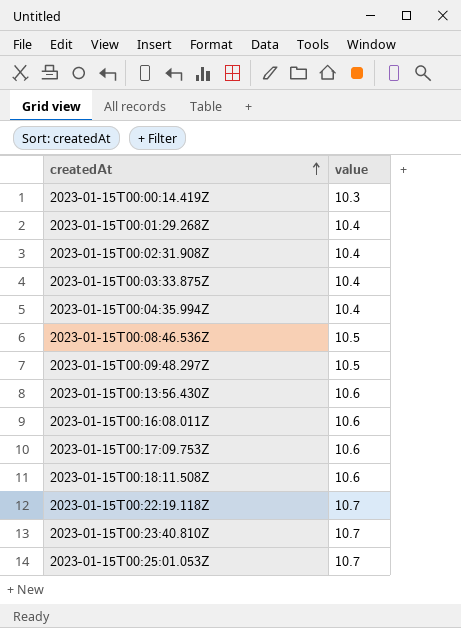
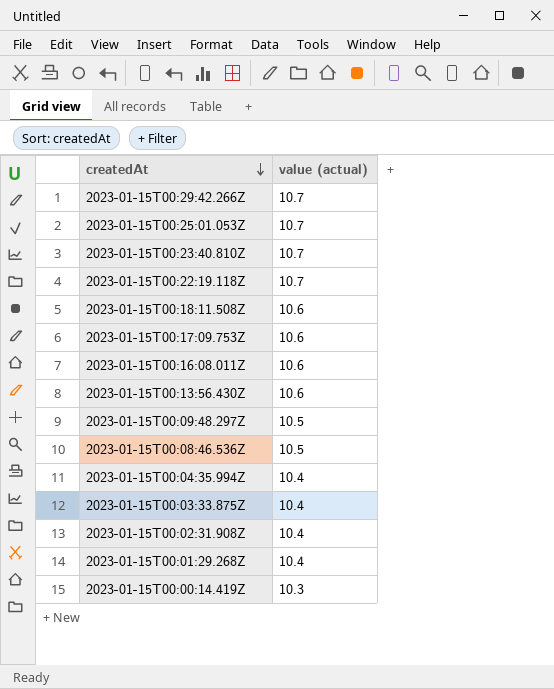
row order: createdAt ascending -> createdAt descending
column name: value -> value (actual)
row 2023-01-15T00:29:42.266Z: none -> 10.7

